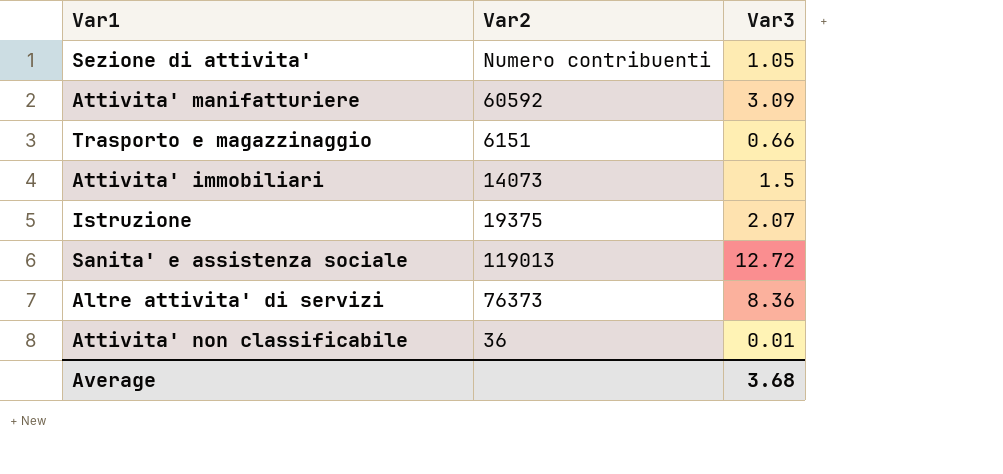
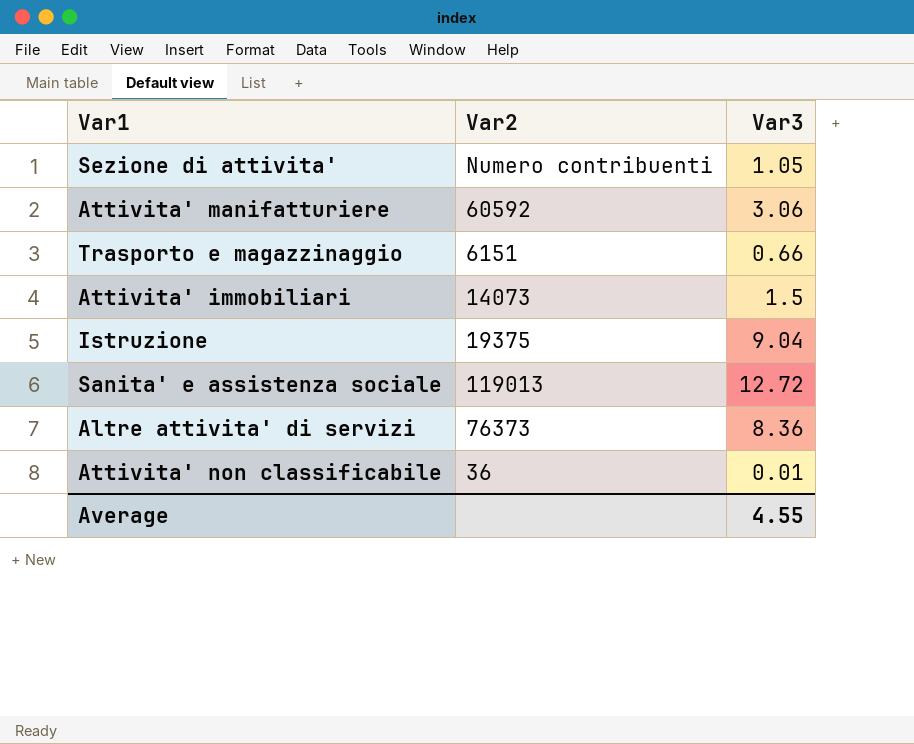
Attivita' manifatturiere | Var3: 3.09 -> 3.06
Istruzione | Var3: 2.07 -> 9.04
Average | Var3: 3.68 -> 4.55

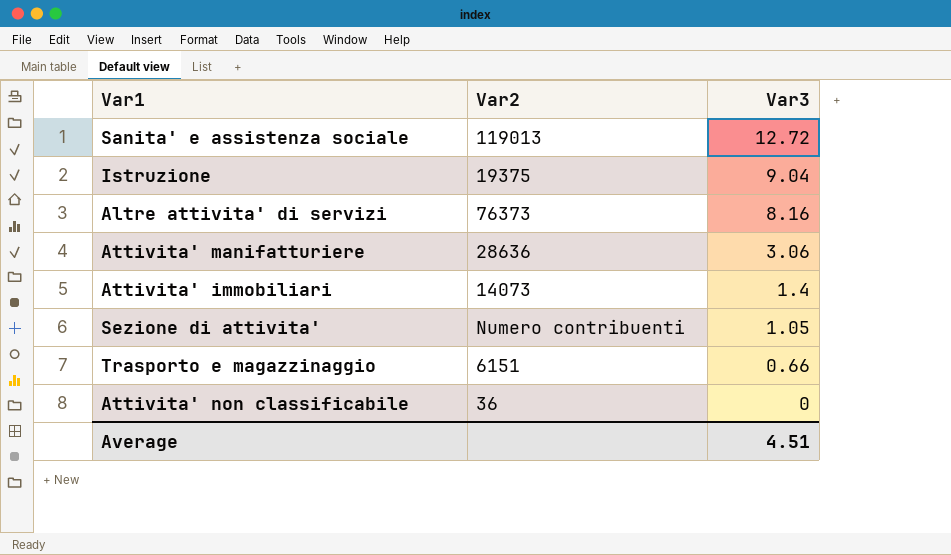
row order: none -> Var3 descending
Altre attivita' di servizi | Var3: 8.36 -> 8.16
Attivita' manifatturiere | Var2: 60592 -> 28636
Attivita' immobiliari | Var3: 1.5 -> 1.4
Attivita' non classificabile | Var3: 0.01 -> 0
Average | Var3: 4.55 -> 4.51

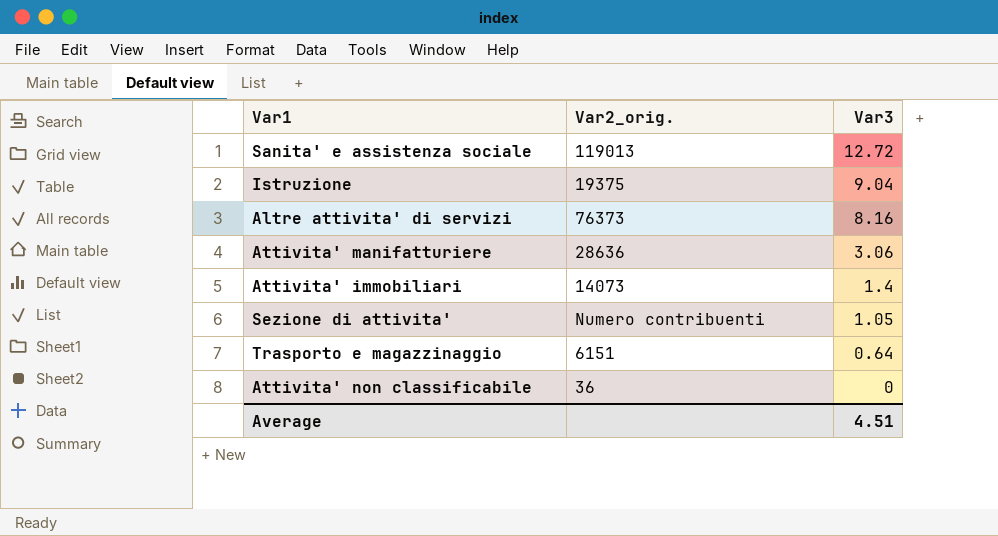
column name: Var2 -> Var2_orig.
Trasporto e magazzinaggio | Var3: 0.66 -> 0.64

